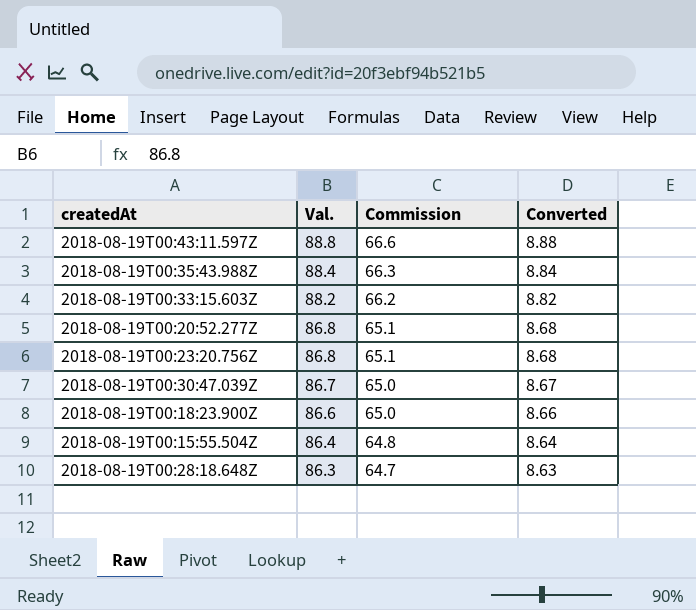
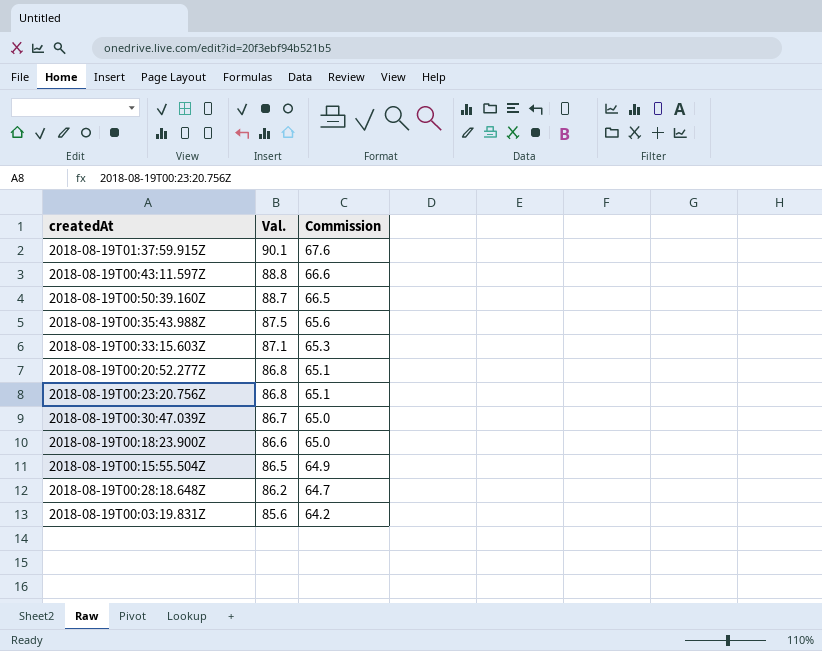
column Converted | formula: [Val.] * 0.1 -> none
row 2018-08-19T01:37:59.915Z: none -> 90.1 | 67.6
row 2018-08-19T00:50:39.160Z: none -> 88.7 | 66.5
2018-08-19T00:35:43.988Z | Val.: 88.4 -> 87.5
2018-08-19T00:35:43.988Z | Commission: 66.3 -> 65.6
2018-08-19T00:33:15.603Z | Val.: 88.2 -> 87.1
2018-08-19T00:33:15.603Z | Commission: 66.2 -> 65.3
2018-08-19T00:15:55.504Z | Val.: 86.4 -> 86.5
2018-08-19T00:15:55.504Z | Commission: 64.8 -> 64.9
2018-08-19T00:28:18.648Z | Val.: 86.3 -> 86.2
row 2018-08-19T00:03:19.831Z: none -> 85.6 | 64.2

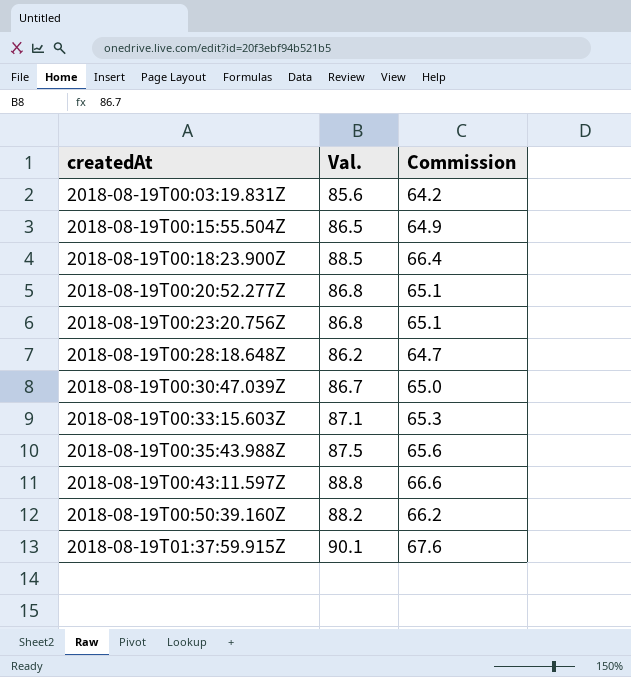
row order: Val. descending -> createdAt ascending
2018-08-19T00:18:23.900Z | Val.: 86.6 -> 88.5
2018-08-19T00:18:23.900Z | Commission: 65.0 -> 66.4
2018-08-19T00:50:39.160Z | Val.: 88.7 -> 88.2
2018-08-19T00:50:39.160Z | Commission: 66.5 -> 66.2

